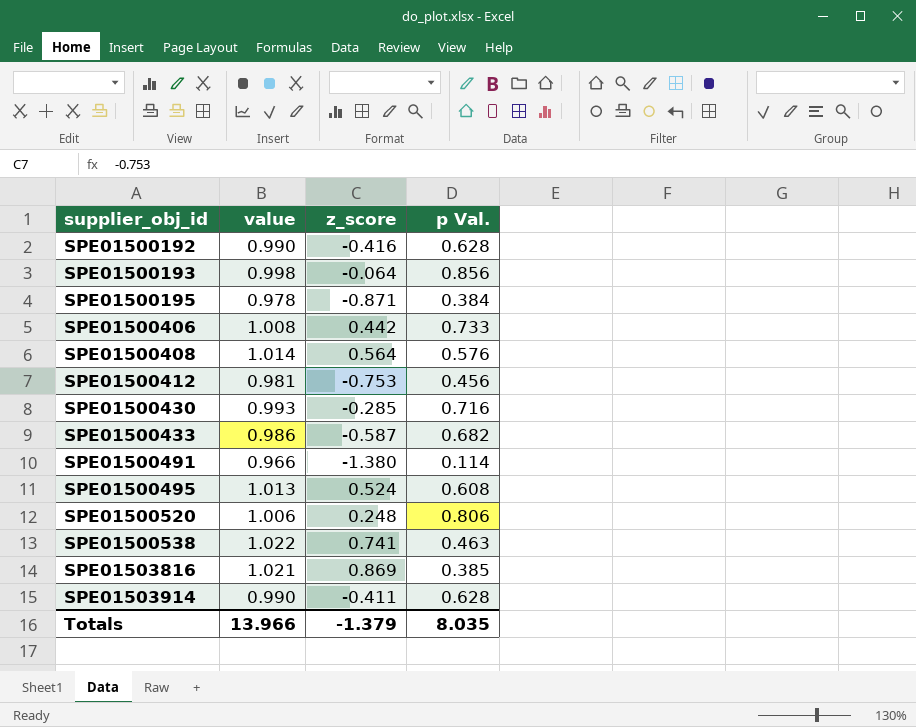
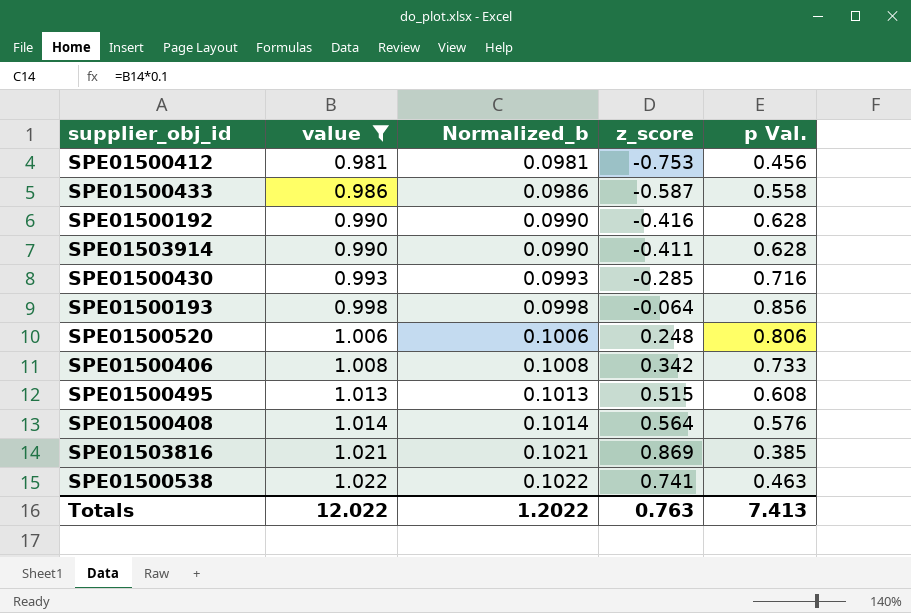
filter: none -> value >= 0.981
row order: supplier_obj_id ascending -> value ascending
column Normalized_b | formula: none -> [value] * 0.1
SPE01500433 | p Val.: 0.682 -> 0.558
SPE01500406 | z_score: 0.442 -> 0.342
SPE01500495 | z_score: 0.524 -> 0.515
Totals | value: 13.966 -> 12.022
Totals | z_score: -1.379 -> 0.763
Totals | p Val.: 8.035 -> 7.413

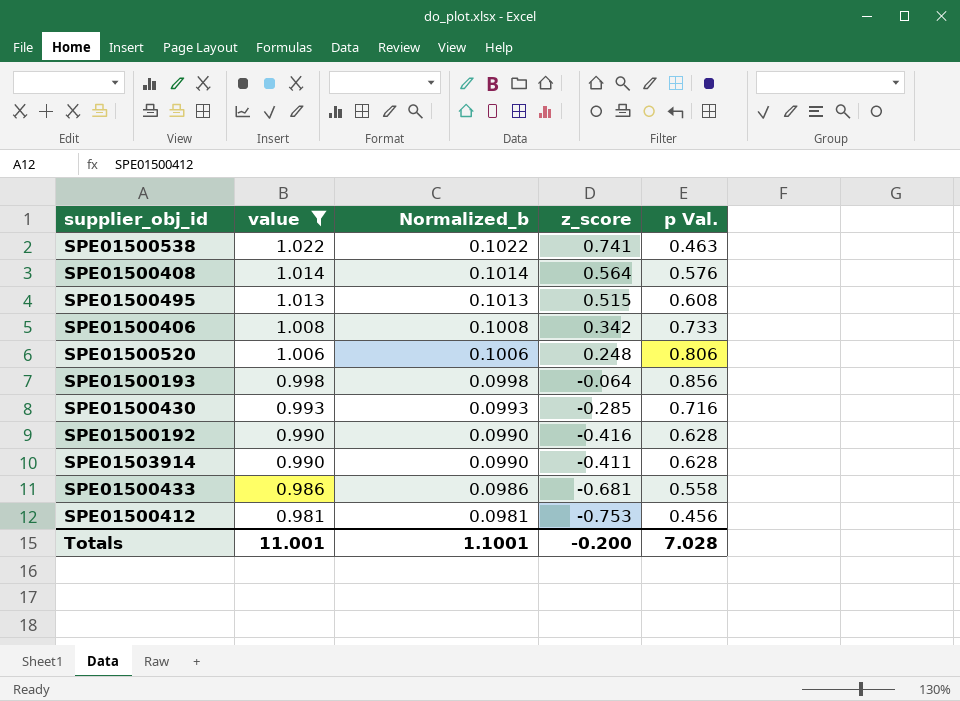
row order: value ascending -> value descending
row SPE01503816: 1.021 | 0.1021 | 0.869 | 0.385 -> none
SPE01500433 | z_score: -0.587 -> -0.681
Totals | value: 12.022 -> 11.001
Totals | Normalized_b: 1.2022 -> 1.1001
Totals | z_score: 0.763 -> -0.200
Totals | p Val.: 7.413 -> 7.028

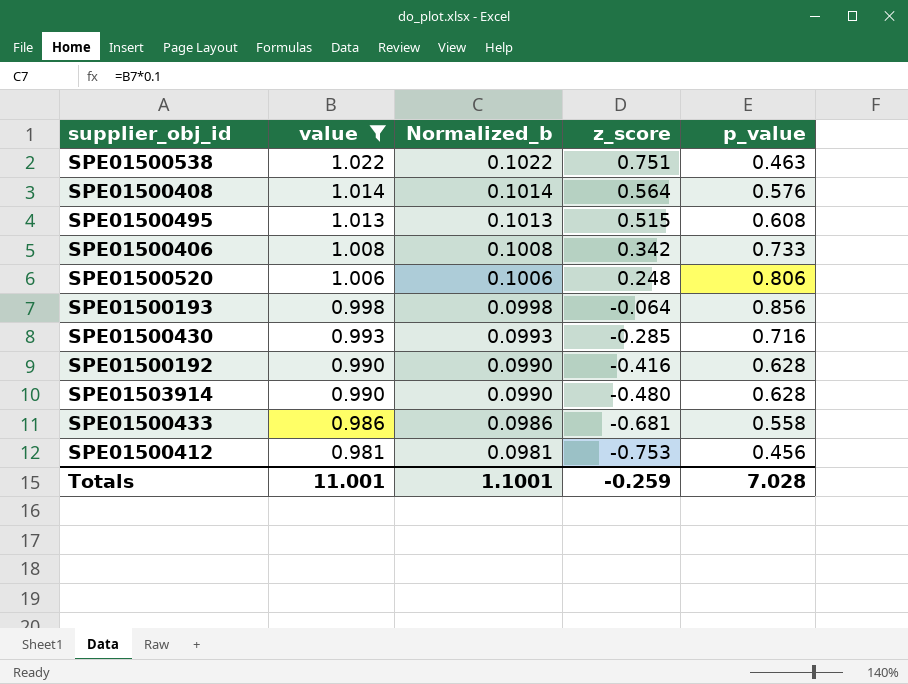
column name: p Val. -> p_value
SPE01500538 | z_score: 0.741 -> 0.751
SPE01503914 | z_score: -0.411 -> -0.480
Totals | z_score: -0.200 -> -0.259

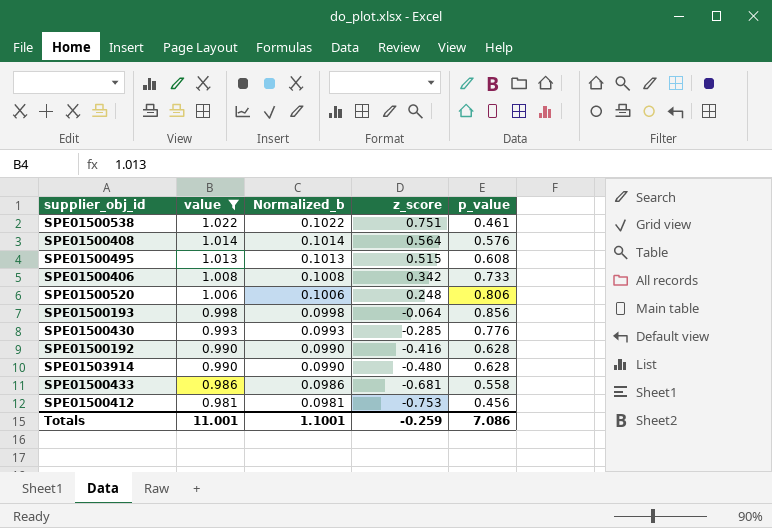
SPE01500538 | p_value: 0.463 -> 0.461
SPE01500430 | p_value: 0.716 -> 0.776
Totals | p_value: 7.028 -> 7.086

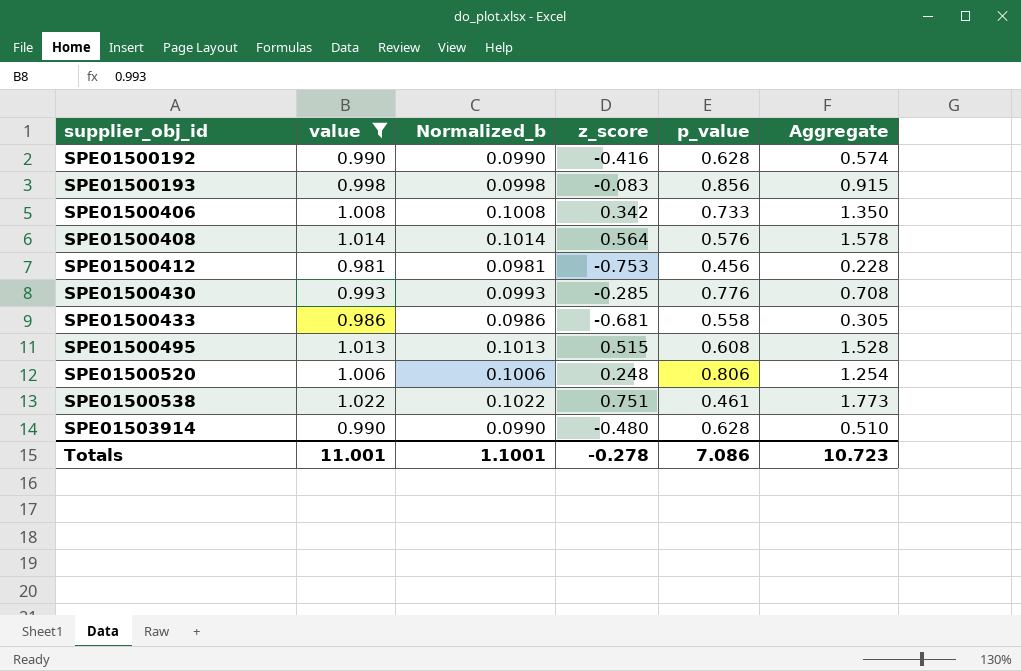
row order: value descending -> supplier_obj_id ascending
column Aggregate | formula: none -> [value] + [z_score]
SPE01500193 | z_score: -0.064 -> -0.083
Totals | z_score: -0.259 -> -0.278

